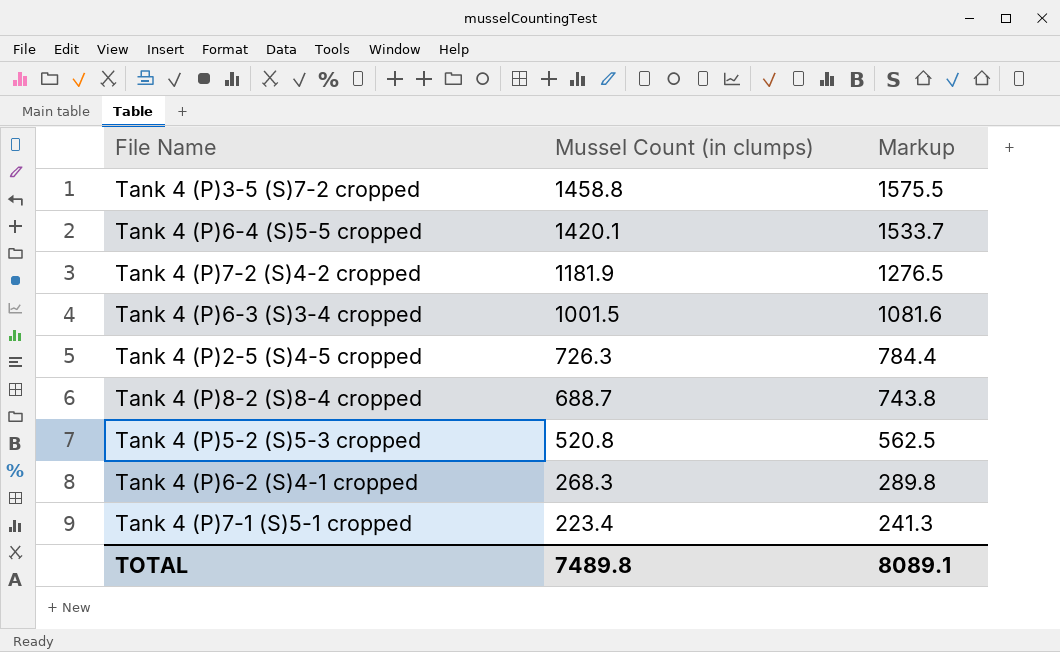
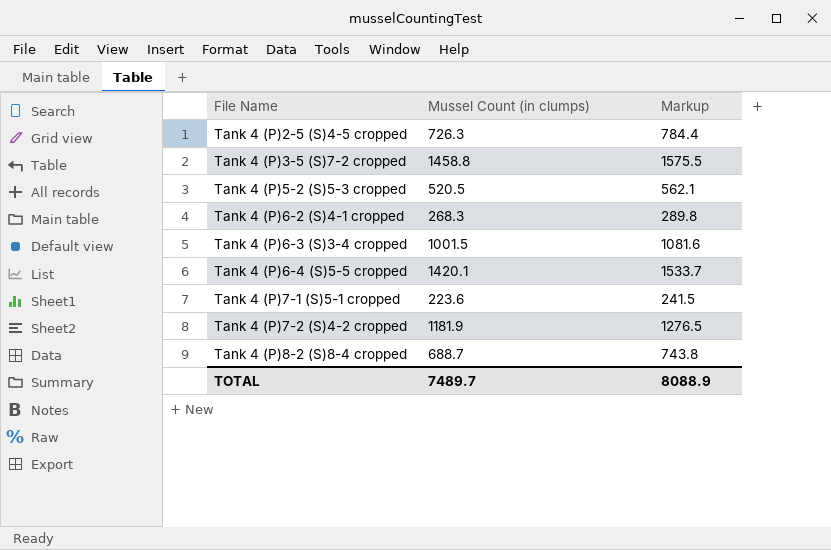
row order: Mussel Count (in clumps) descending -> File Name ascending
Tank 4 (P)5-2 (S)5-3 cropped | Mussel Count (in clumps): 520.8 -> 520.5
Tank 4 (P)5-2 (S)5-3 cropped | Markup: 562.5 -> 562.1
Tank 4 (P)7-1 (S)5-1 cropped | Mussel Count (in clumps): 223.4 -> 223.6
Tank 4 (P)7-1 (S)5-1 cropped | Markup: 241.3 -> 241.5
TOTAL | Mussel Count (in clumps): 7489.8 -> 7489.7
TOTAL | Markup: 8089.1 -> 8088.9

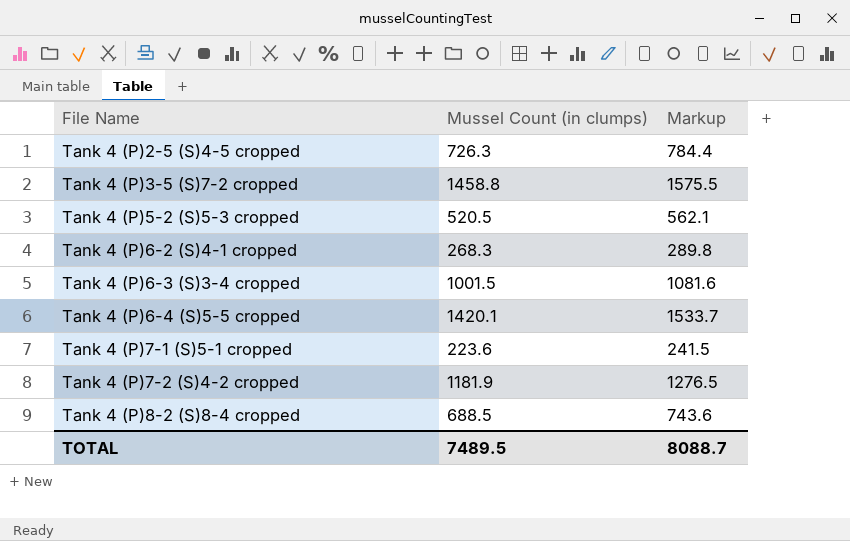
Tank 4 (P)8-2 (S)8-4 cropped | Mussel Count (in clumps): 688.7 -> 688.5
Tank 4 (P)8-2 (S)8-4 cropped | Markup: 743.8 -> 743.6
TOTAL | Mussel Count (in clumps): 7489.7 -> 7489.5
TOTAL | Markup: 8088.9 -> 8088.7

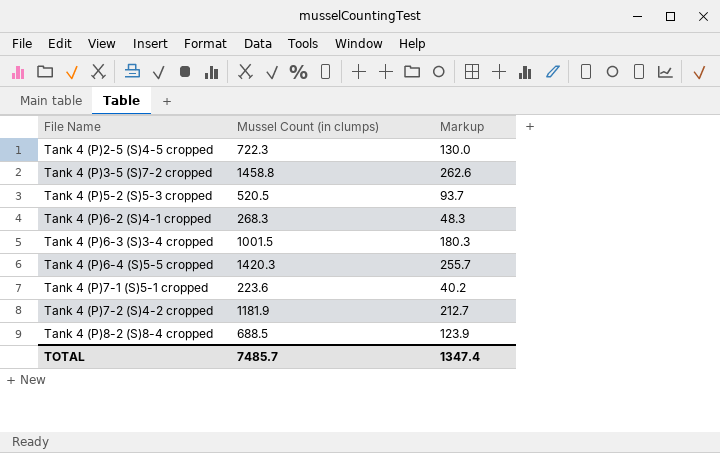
column Markup | formula: [Mussel Count (in clumps)] * 1.08 -> [Mussel Count (in clumps)] * 0.18
Tank 4 (P)2-5 (S)4-5 cropped | Mussel Count (in clumps): 726.3 -> 722.3
Tank 4 (P)6-4 (S)5-5 cropped | Mussel Count (in clumps): 1420.1 -> 1420.3
TOTAL | Mussel Count (in clumps): 7489.5 -> 7485.7
TOTAL | Markup: 8088.7 -> 1347.4

